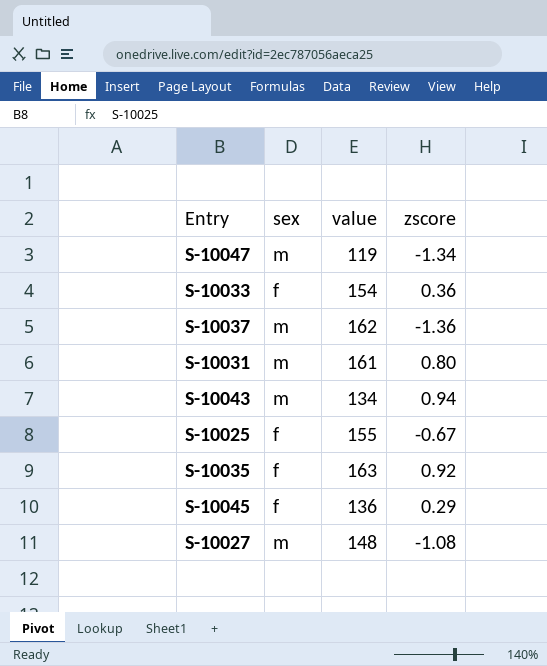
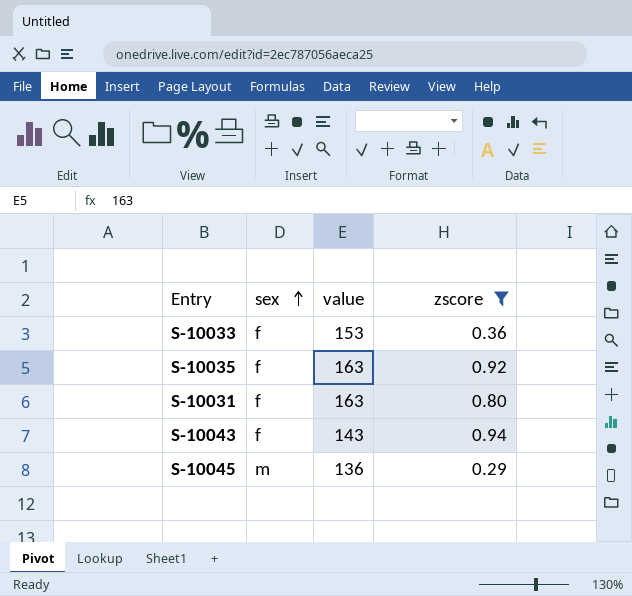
filter: none -> zscore >= 0.29
row order: none -> sex ascending
S-10033 | value: 154 -> 153
S-10031 | sex: m -> f
S-10031 | value: 161 -> 163
S-10043 | sex: m -> f
S-10043 | value: 134 -> 143
S-10045 | sex: f -> m

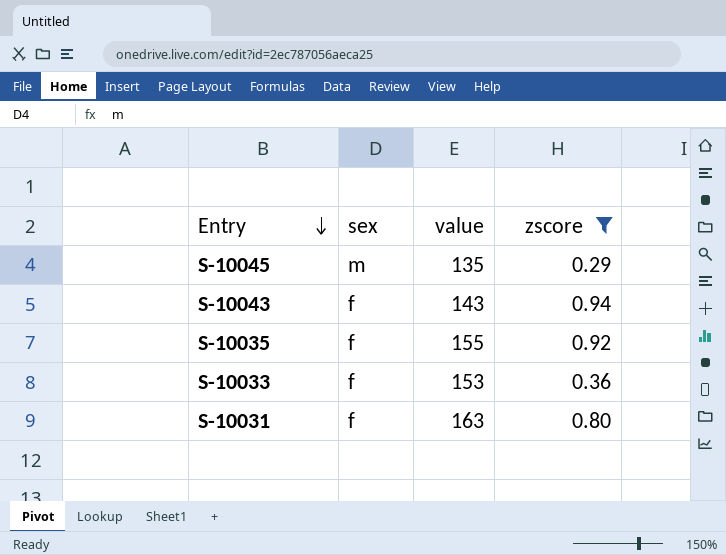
row order: sex ascending -> Entry descending
S-10045 | value: 136 -> 135
S-10035 | value: 163 -> 155

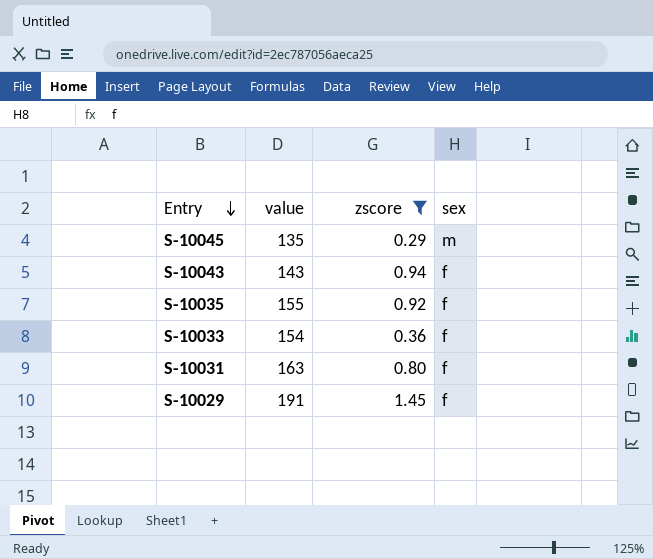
column sex | position: 2 -> 4
S-10033 | value: 153 -> 154
row S-10029: none -> 191 | 1.45 | f

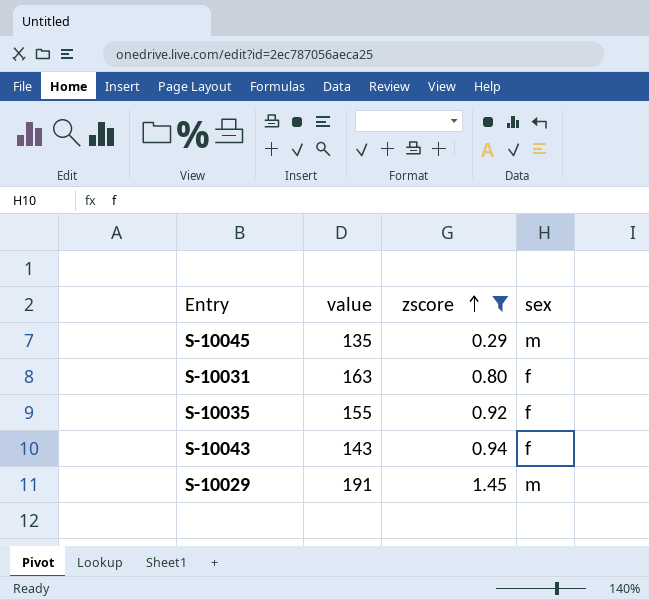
row order: Entry descending -> zscore ascending
row S-10033: 154 | 0.36 | f -> none
S-10029 | sex: f -> m

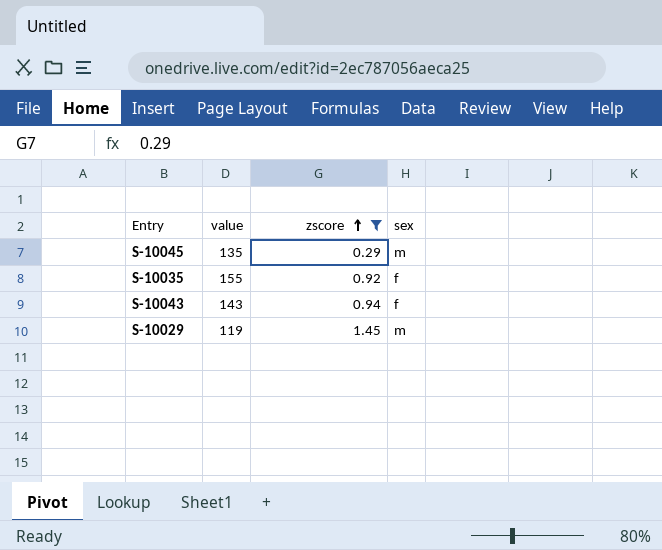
row S-10031: 163 | 0.80 | f -> none
S-10029 | value: 191 -> 119

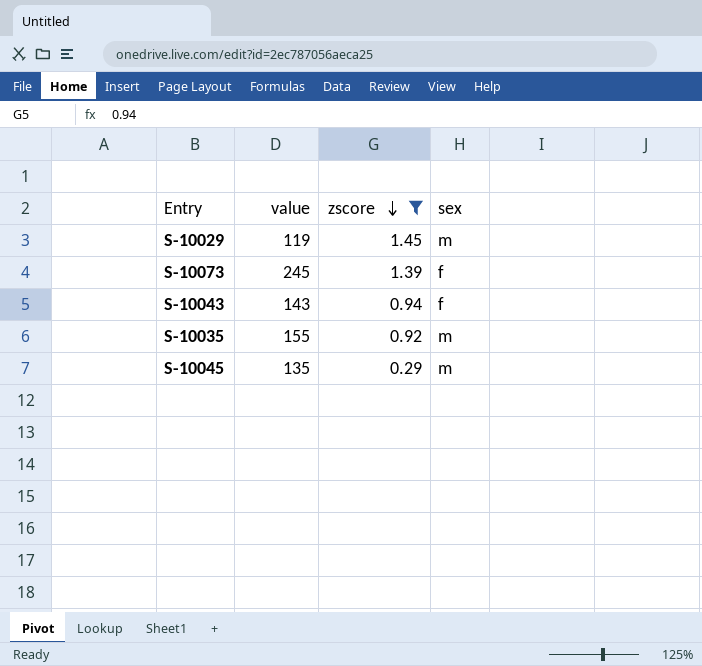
row order: zscore ascending -> zscore descending
row S-10073: none -> 245 | 1.39 | f
S-10035 | sex: f -> m

